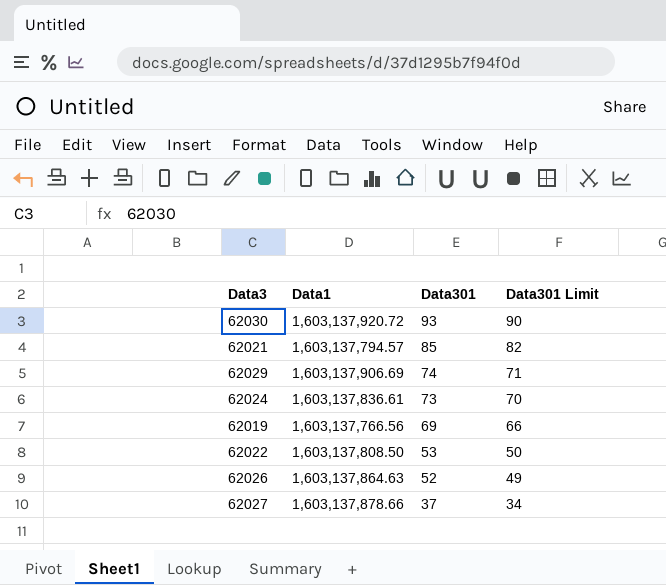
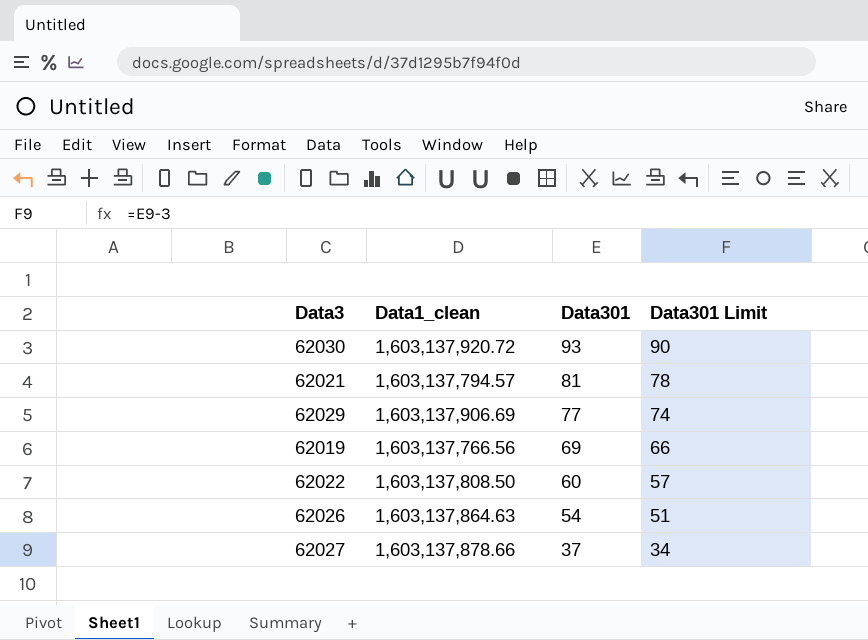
column name: Data1 -> Data1_clean
row 62024: 1,603,137,836.61 | 73 | 70 -> none
62021 | Data301: 85 -> 81
62021 | Data301 Limit: 82 -> 78
62029 | Data301: 74 -> 77
62029 | Data301 Limit: 71 -> 74
62022 | Data301: 53 -> 60
62022 | Data301 Limit: 50 -> 57
62026 | Data301: 52 -> 54
62026 | Data301 Limit: 49 -> 51

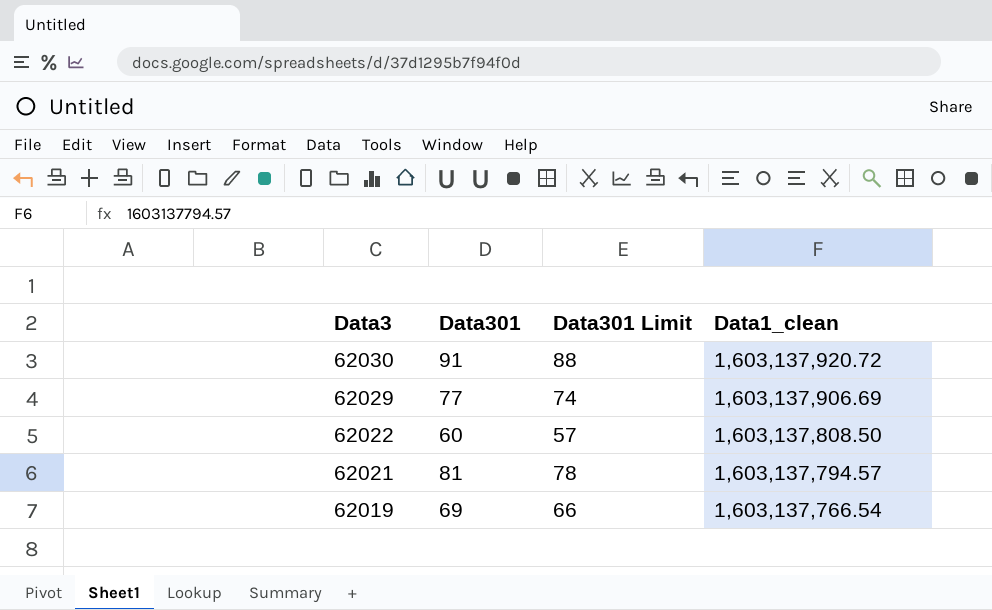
row order: Data301 descending -> Data3 descending
column Data1_clean | position: 2 -> 4
row 62026: 1,603,137,864.63 | 54 | 51 -> none
row 62027: 1,603,137,878.66 | 37 | 34 -> none
62030 | Data301: 93 -> 91
62030 | Data301 Limit: 90 -> 88
62019 | Data1_clean: 1,603,137,766.56 -> 1,603,137,766.54

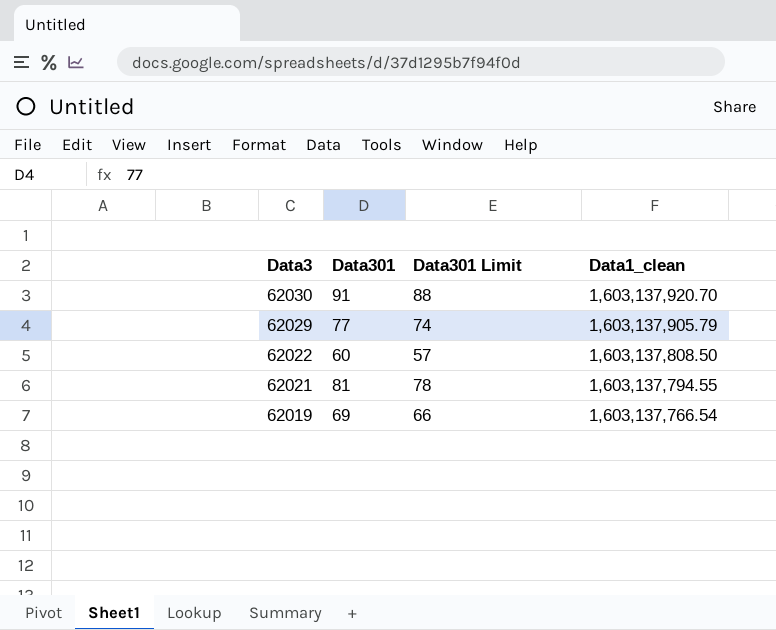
62030 | Data1_clean: 1,603,137,920.72 -> 1,603,137,920.70
62029 | Data1_clean: 1,603,137,906.69 -> 1,603,137,905.79
62021 | Data1_clean: 1,603,137,794.57 -> 1,603,137,794.55

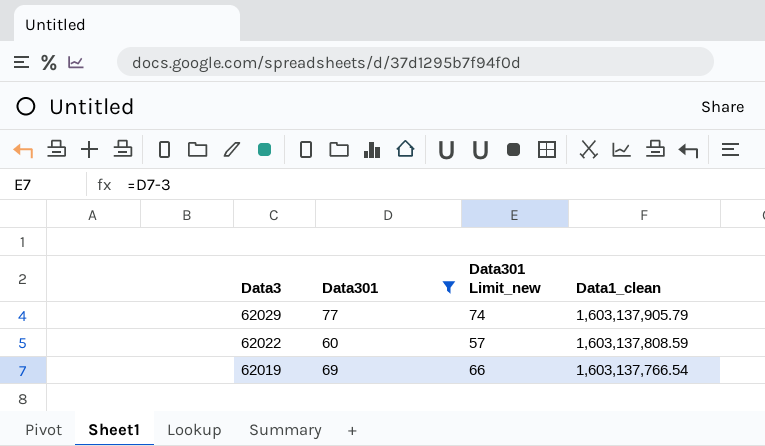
filter: none -> Data301 <= 77
column name: Data301 Limit -> Data301 Limit_new
62022 | Data1_clean: 1,603,137,808.50 -> 1,603,137,808.59

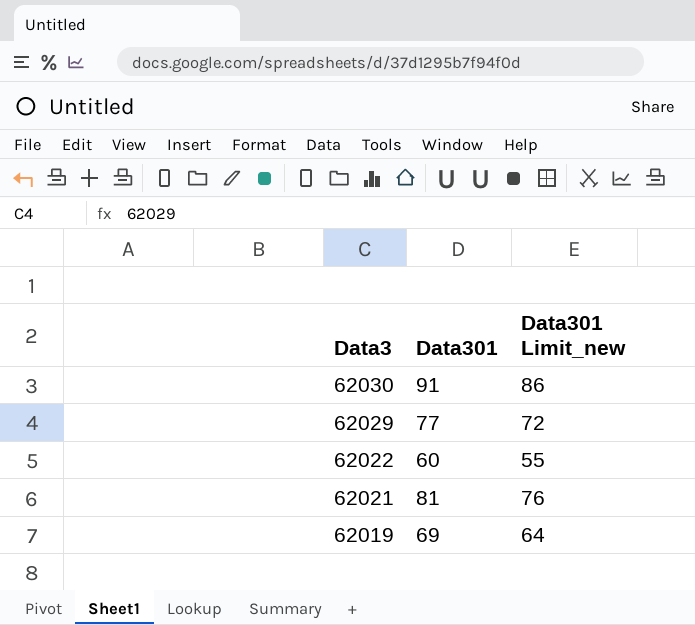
filter: Data301 <= 77 -> none
column Data1_clean | position: 4 -> none
column Data301 Limit_new | formula: [Data301] - 3 -> [Data301] - 5

